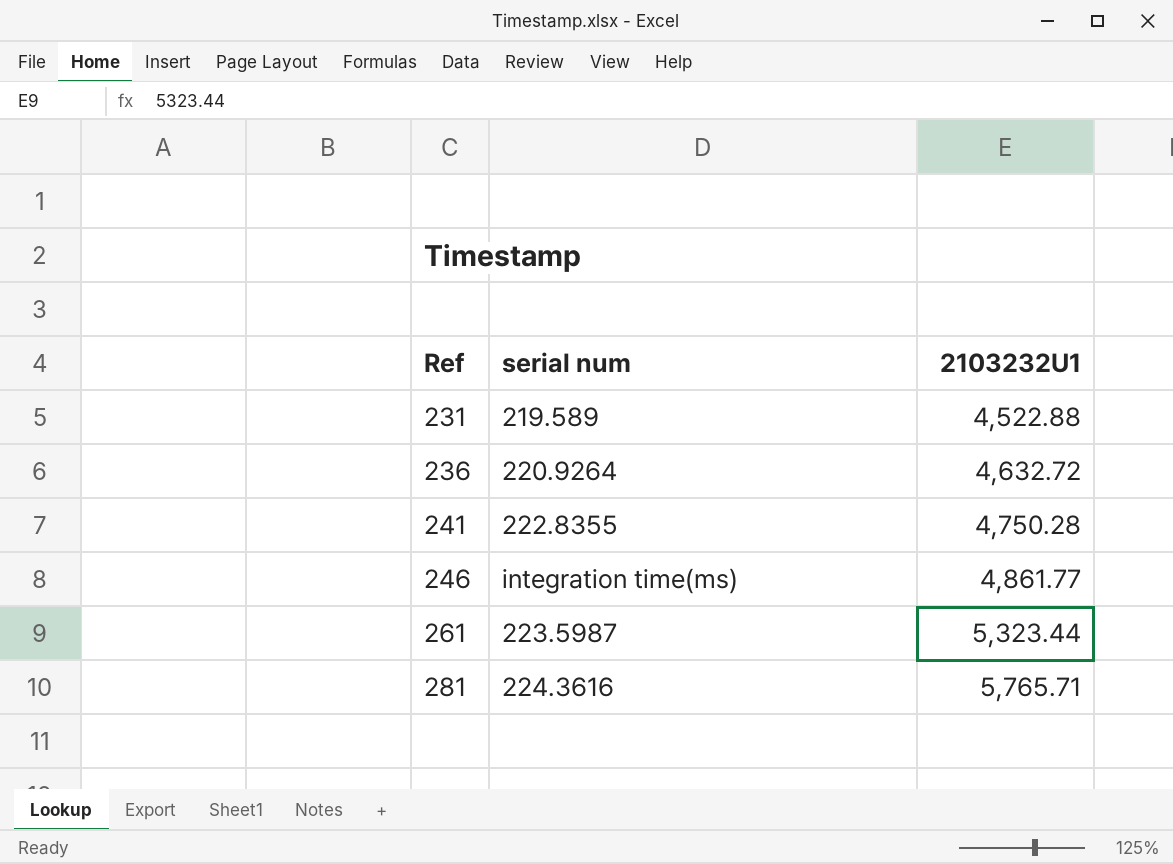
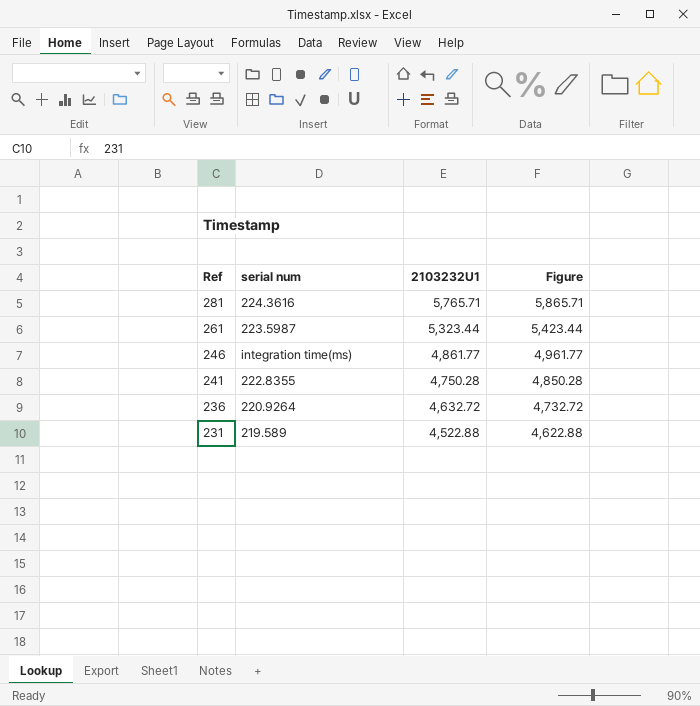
row order: Ref ascending -> Ref descending
column Figure | formula: none -> [2103232U1] + 100

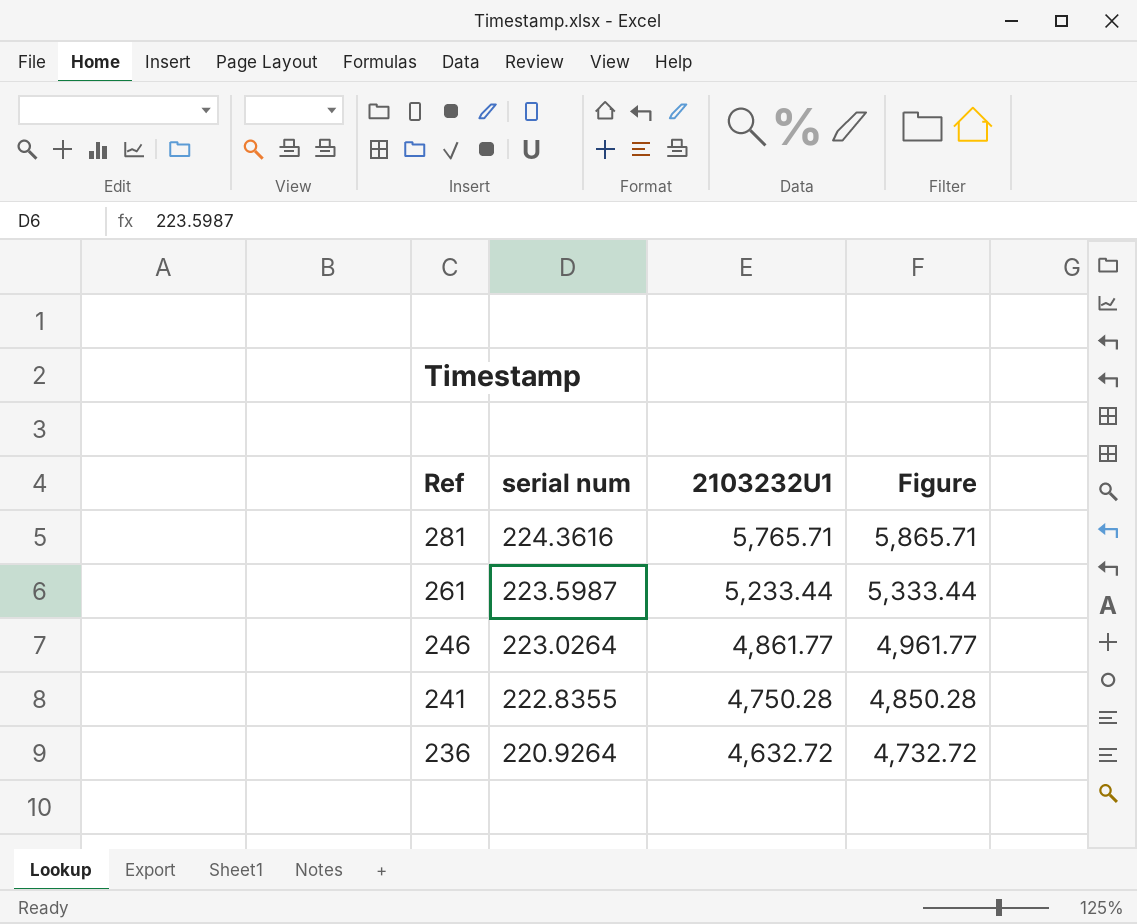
row 231: 219.589 | 4,522.88 | 4,622.88 -> none
261 | 2103232U1: 5,323.44 -> 5,233.44
261 | Figure: 5,423.44 -> 5,333.44
246 | serial num: integration time(ms) -> 223.0264

